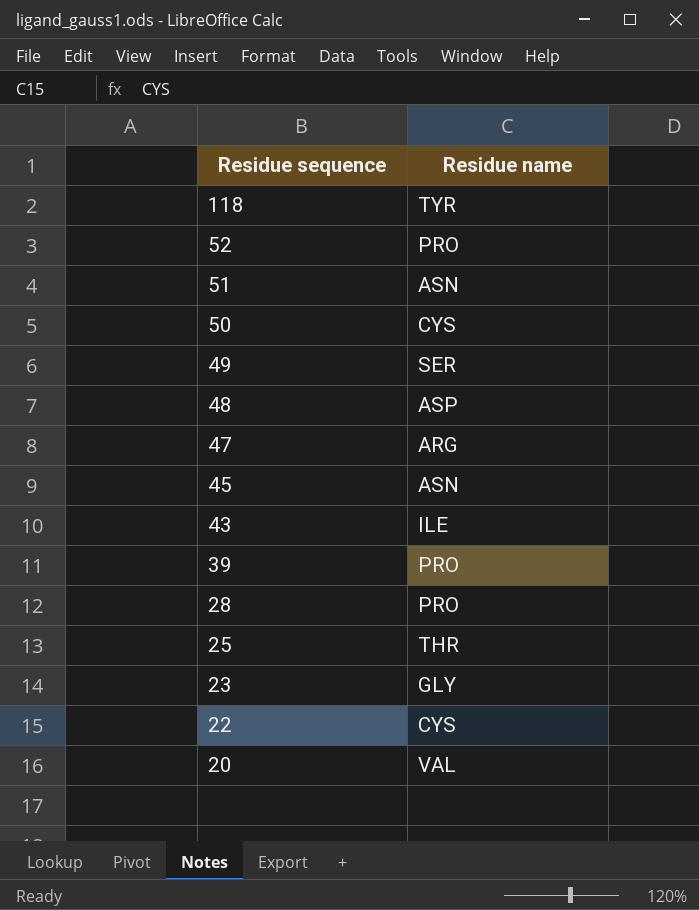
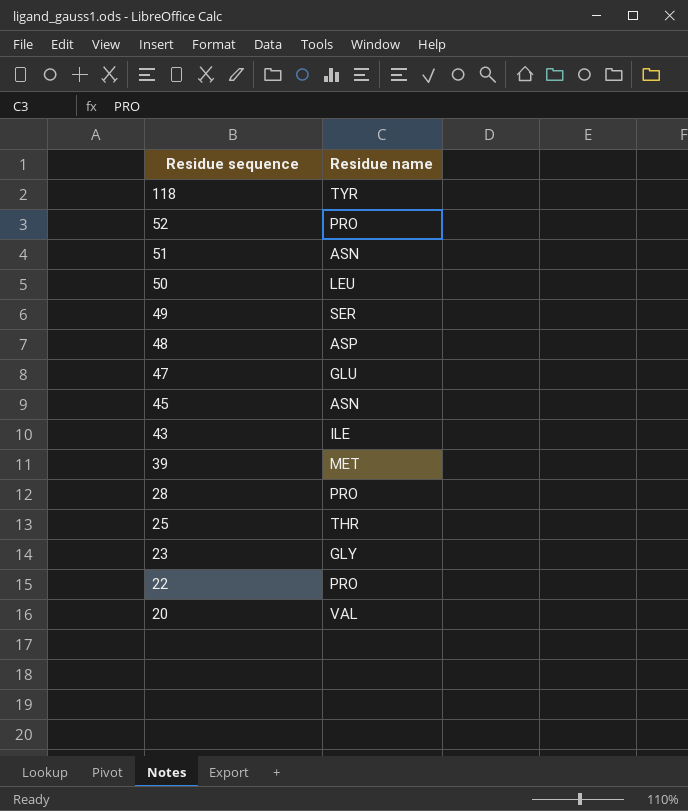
50 | Residue name: CYS -> LEU
47 | Residue name: ARG -> GLU
39 | Residue name: PRO -> MET
22 | Residue name: CYS -> PRO

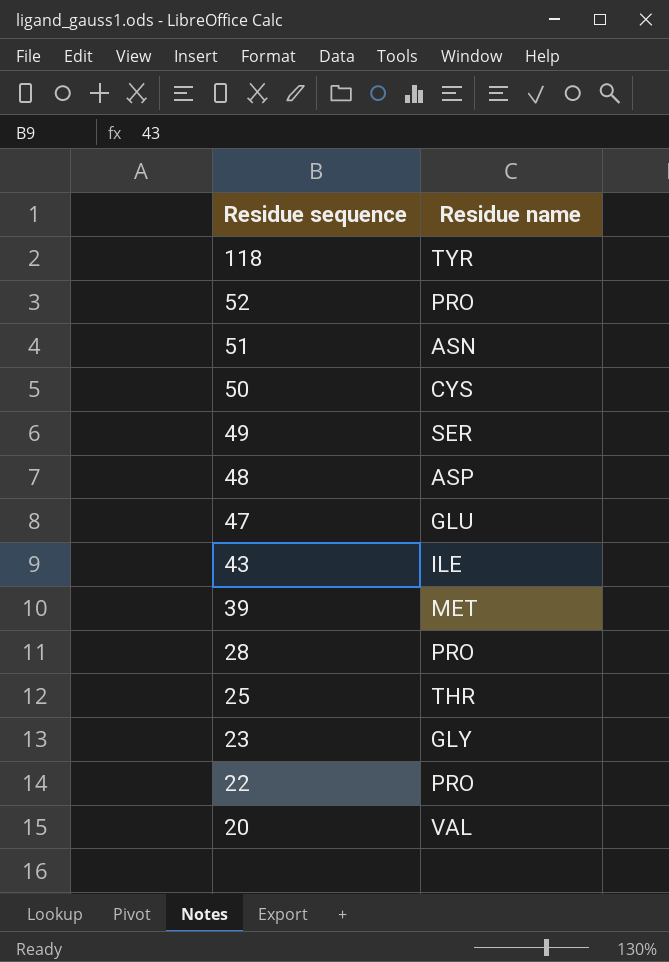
row 45: ASN -> none
50 | Residue name: LEU -> CYS

